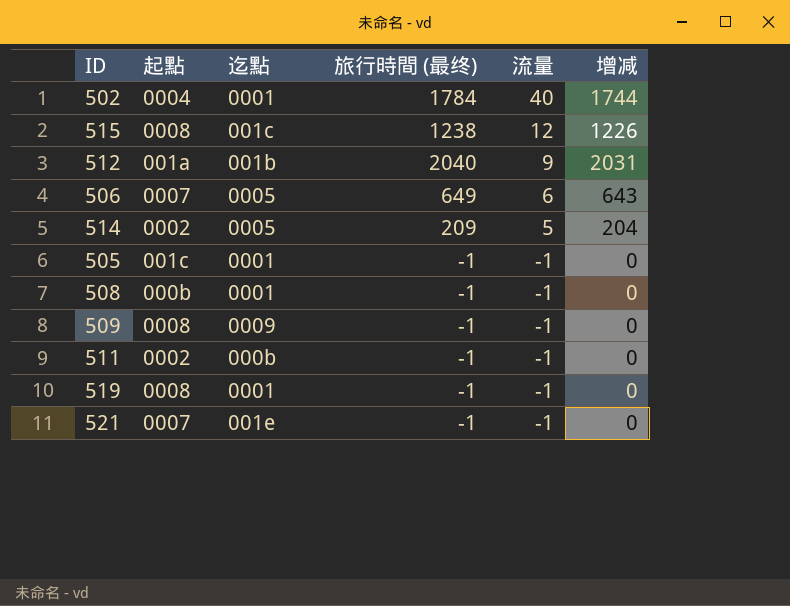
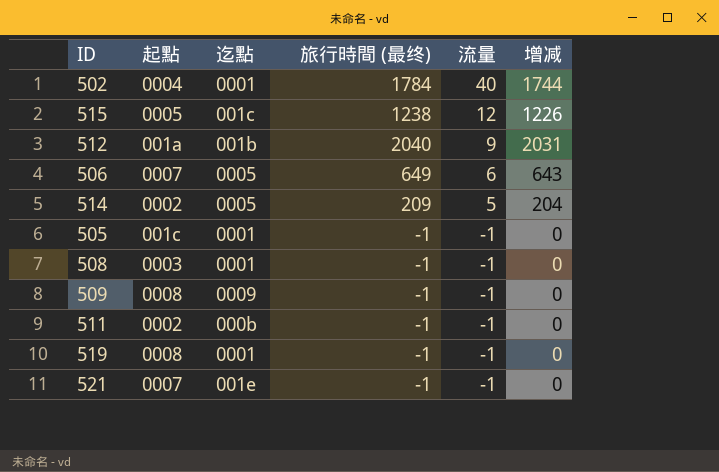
515 | 起點: 0008 -> 0005
508 | 起點: 000b -> 0003

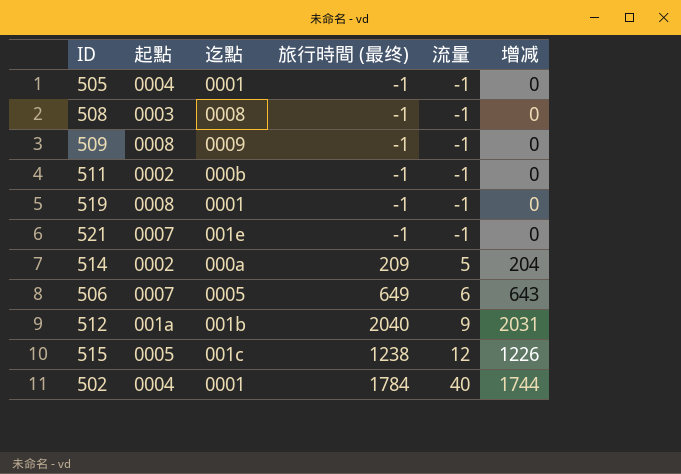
row order: 流量 descending -> 流量 ascending
505 | 起點: 001c -> 0004
508 | 迄點: 0001 -> 0008
514 | 迄點: 0005 -> 000a

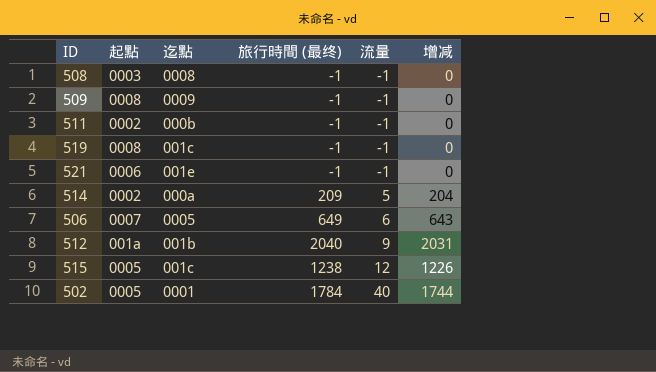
row 505: 0004 | 0001 | -1 | -1 | 0 -> none
519 | 迄點: 0001 -> 001c
521 | 起點: 0007 -> 0006
502 | 起點: 0004 -> 0005

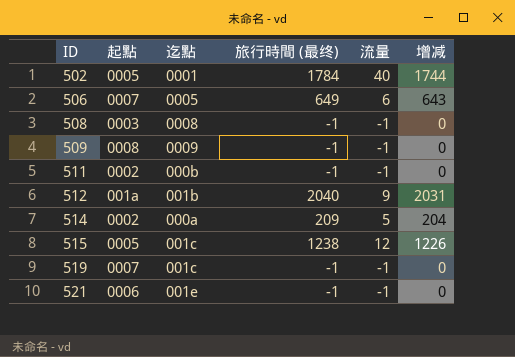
row order: 流量 ascending -> ID ascending
519 | 起點: 0008 -> 0007

